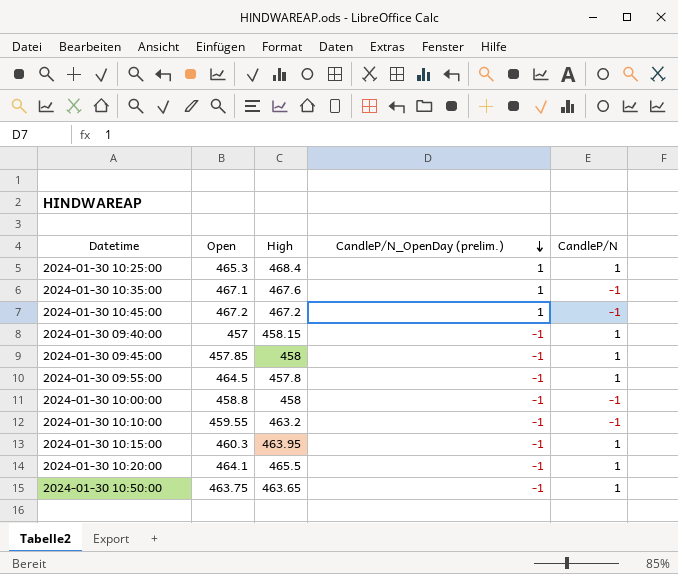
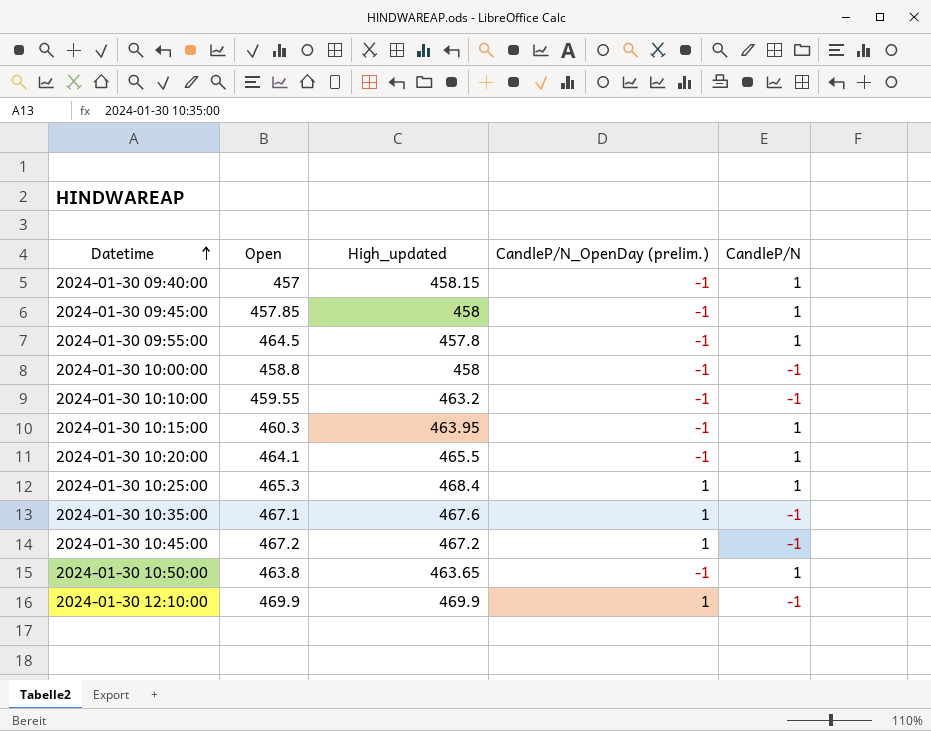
row order: CandleP/N_OpenDay (prelim.) descending -> Datetime ascending
column name: High -> High_updated
2024-01-30 10:50:00 | Open: 463.75 -> 463.8
row 2024-01-30 12:10:00: none -> 469.9 | 469.9 | 1 | -1

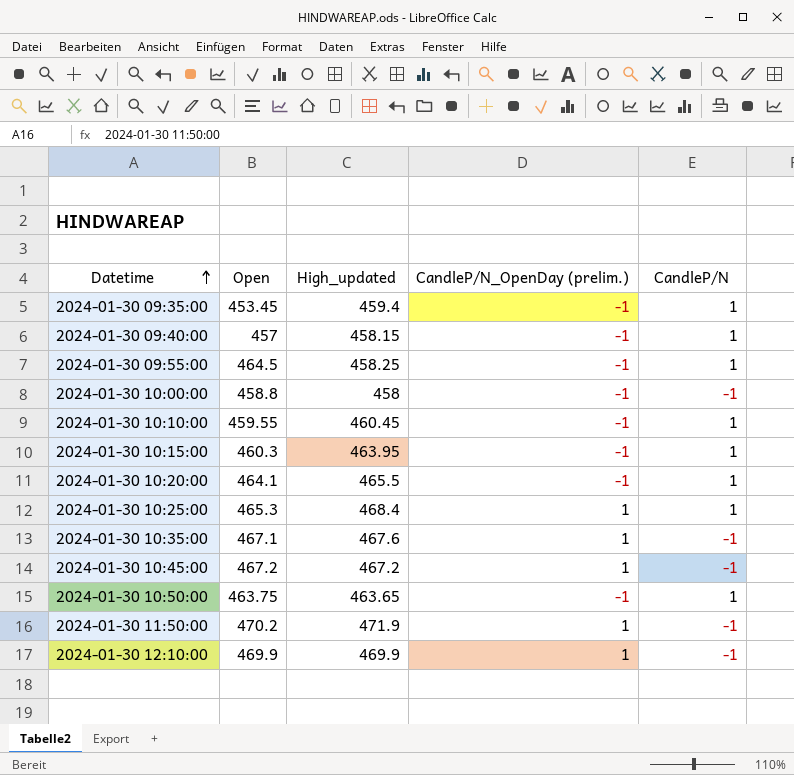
row 2024-01-30 09:45:00: 457.85 | 458 | -1 | 1 -> none
row 2024-01-30 09:35:00: none -> 453.45 | 459.4 | -1 | 1
2024-01-30 09:55:00 | High_updated: 457.8 -> 458.25
2024-01-30 10:10:00 | High_updated: 463.2 -> 460.45
2024-01-30 10:10:00 | CandleP/N: -1 -> 1
2024-01-30 10:50:00 | Open: 463.8 -> 463.75
row 2024-01-30 11:50:00: none -> 470.2 | 471.9 | 1 | -1

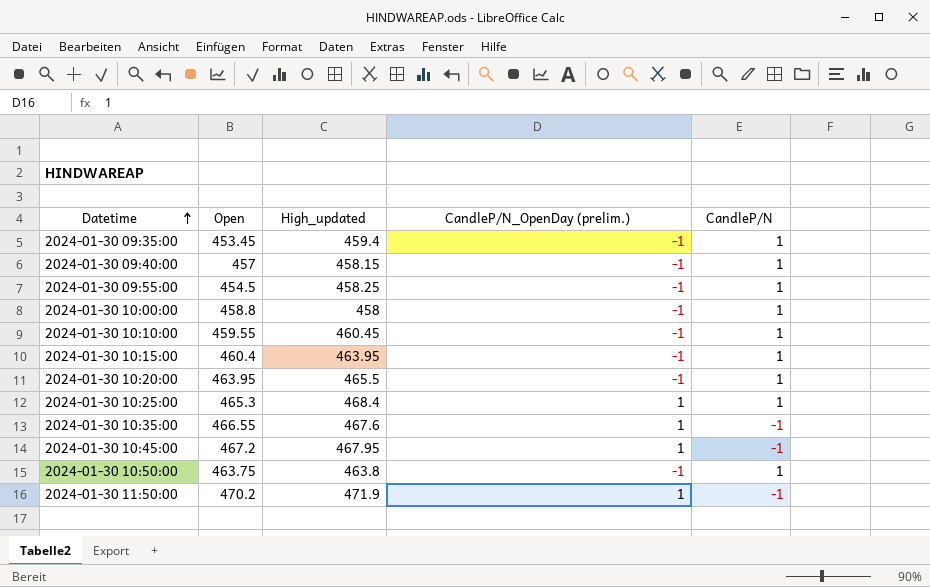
row 2024-01-30 12:10:00: 469.9 | 469.9 | 1 | -1 -> none
2024-01-30 09:55:00 | Open: 464.5 -> 454.5
2024-01-30 10:00:00 | CandleP/N: -1 -> 1
2024-01-30 10:15:00 | Open: 460.3 -> 460.4
2024-01-30 10:20:00 | Open: 464.1 -> 463.95
2024-01-30 10:35:00 | Open: 467.1 -> 466.55
2024-01-30 10:45:00 | High_updated: 467.2 -> 467.95
2024-01-30 10:50:00 | High_updated: 463.65 -> 463.8

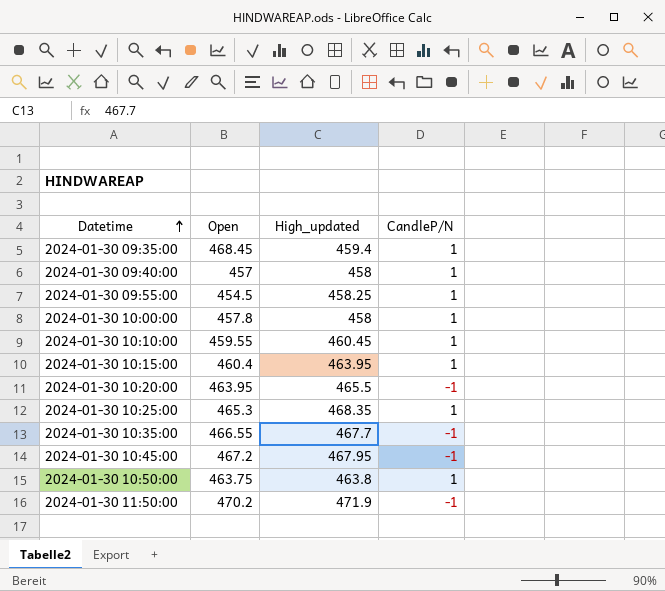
column CandleP/N_OpenDay (prelim.) | position: 4 -> none
2024-01-30 09:35:00 | Open: 453.45 -> 468.45
2024-01-30 09:40:00 | High_updated: 458.15 -> 458
2024-01-30 10:00:00 | Open: 458.8 -> 457.8
2024-01-30 10:20:00 | CandleP/N: 1 -> -1
2024-01-30 10:25:00 | High_updated: 468.4 -> 468.35
2024-01-30 10:35:00 | High_updated: 467.6 -> 467.7

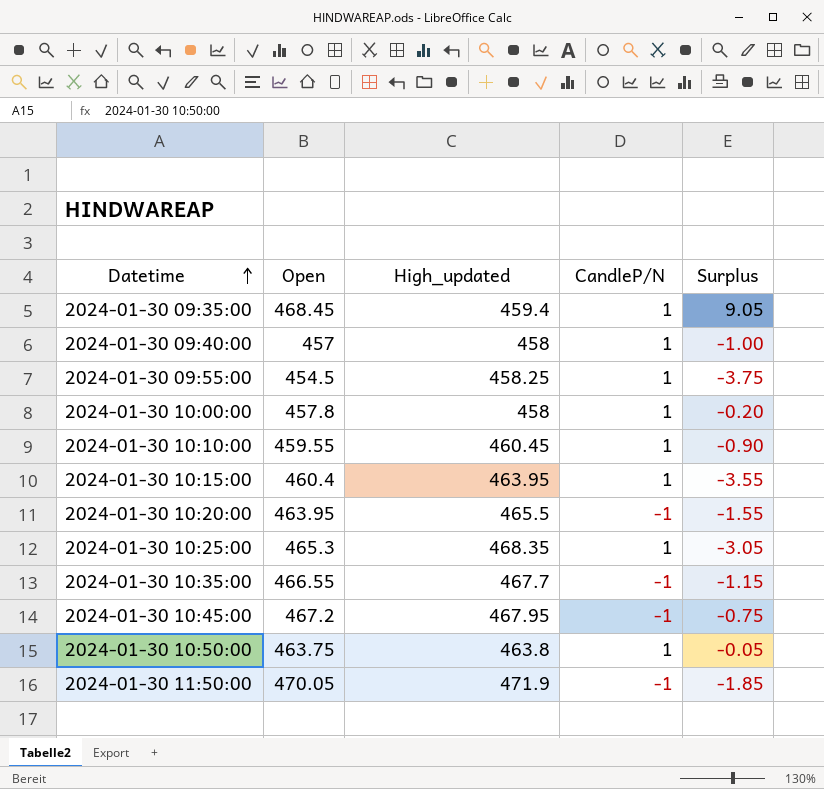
column Surplus | formula: none -> [Open] - [High_updated]
2024-01-30 11:50:00 | Open: 470.2 -> 470.05

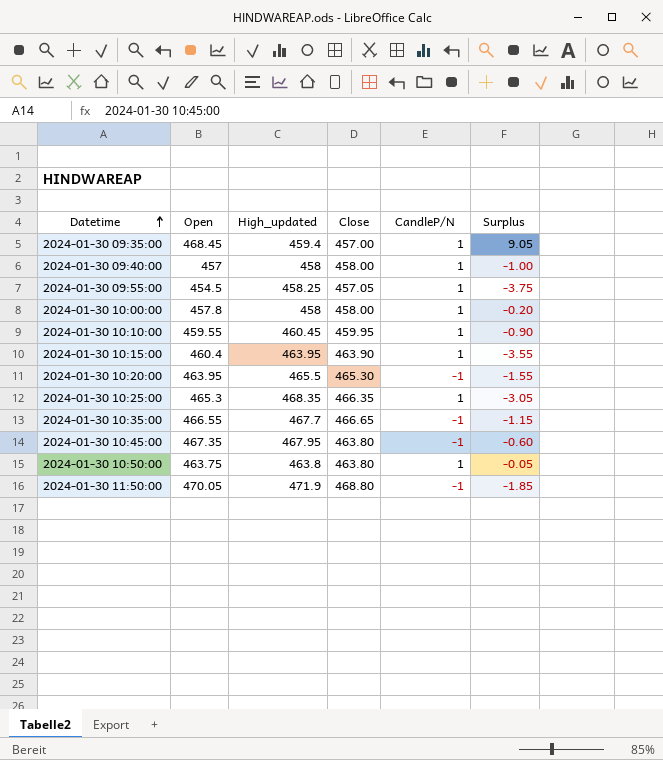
column Close | position: none -> 4
2024-01-30 10:45:00 | Open: 467.2 -> 467.35
2024-01-30 10:45:00 | Surplus: -0.75 -> -0.60

